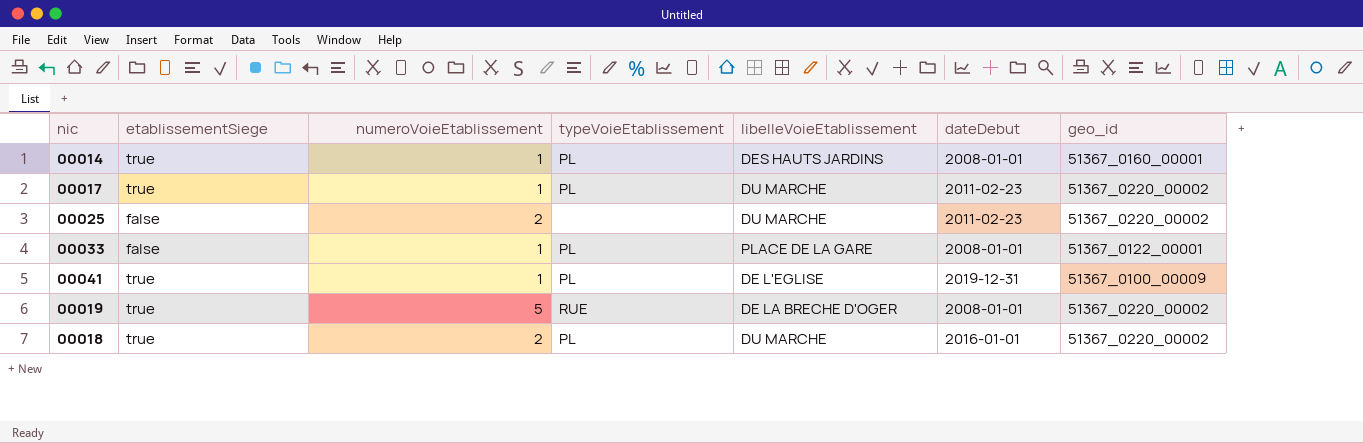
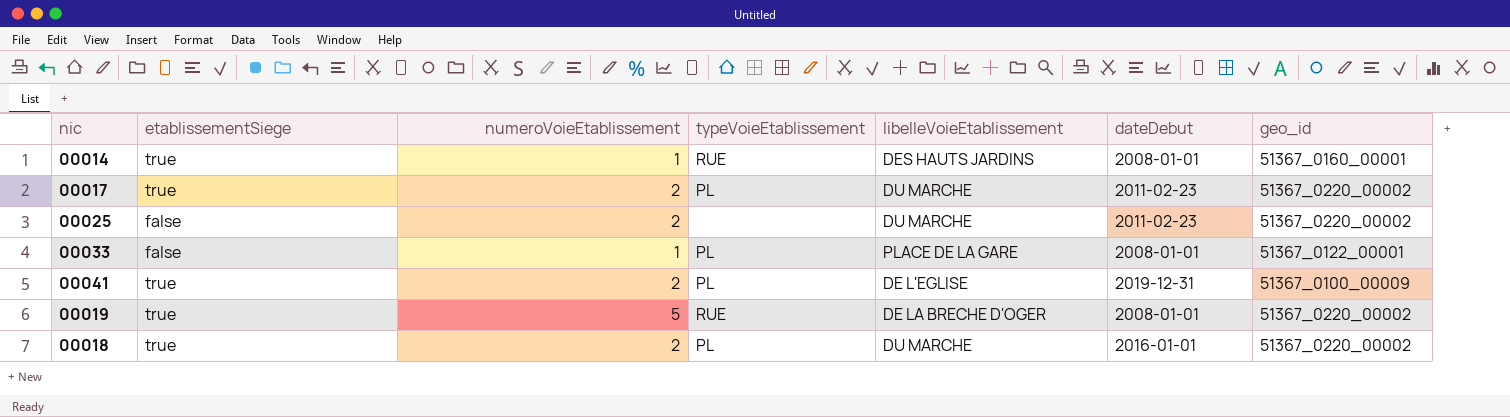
00014 | typeVoieEtablissement: PL -> RUE
00017 | numeroVoieEtablissement: 1 -> 2
00041 | numeroVoieEtablissement: 1 -> 2

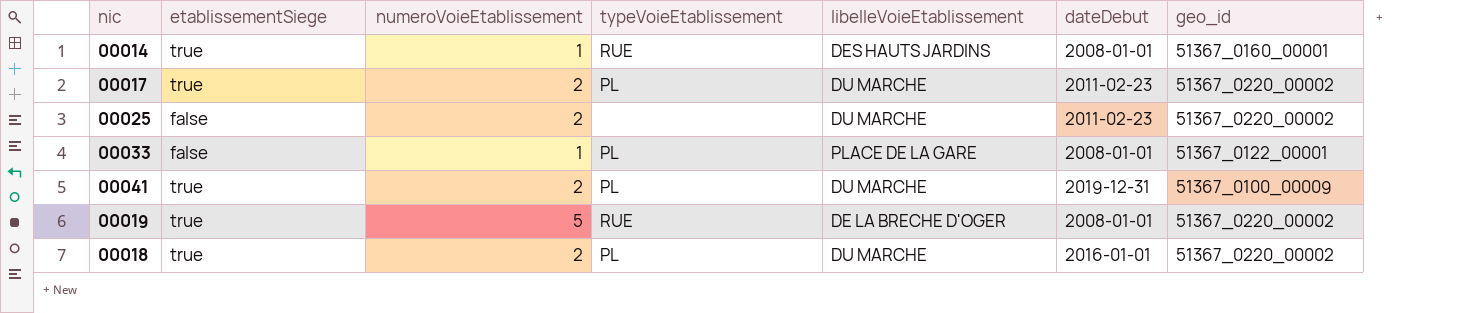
00041 | libelleVoieEtablissement: DE L'EGLISE -> DU MARCHE

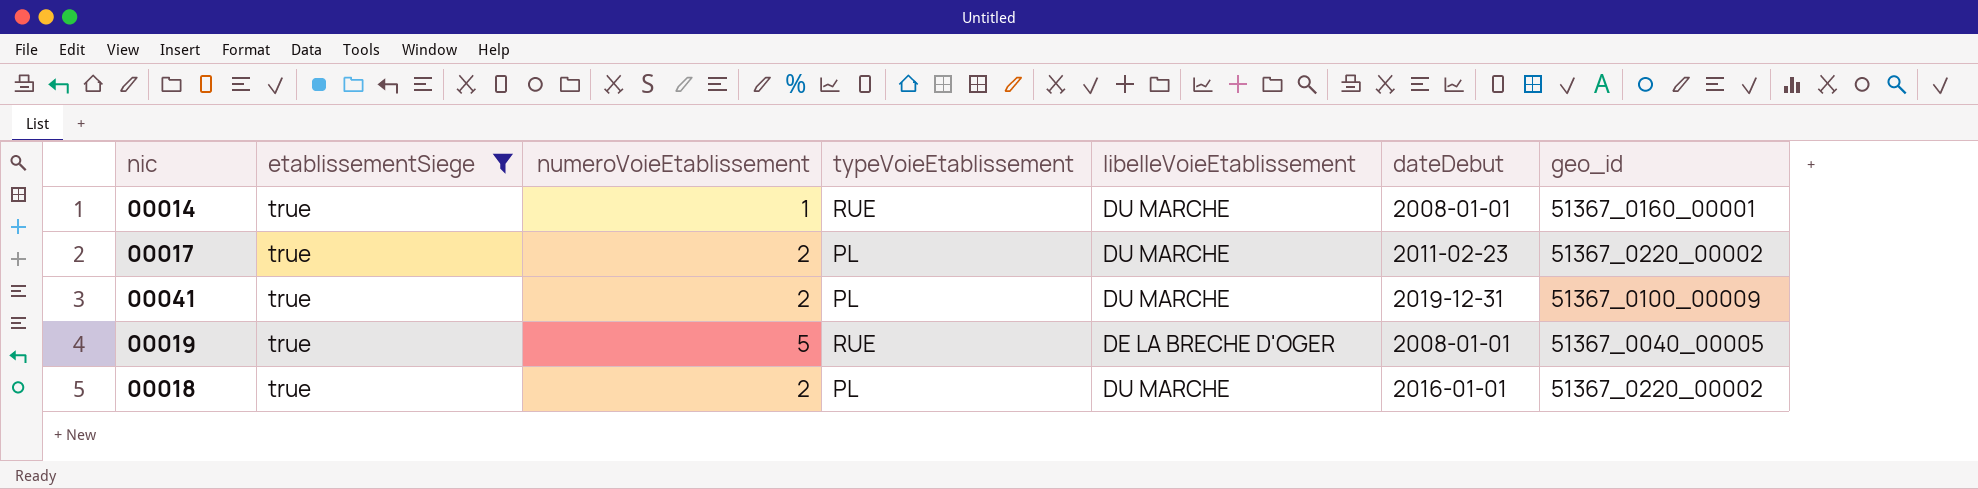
filter: none -> etablissementSiege = true
00014 | libelleVoieEtablissement: DES HAUTS JARDINS -> DU MARCHE
00019 | geo_id: 51367_0220_00002 -> 51367_0040_00005

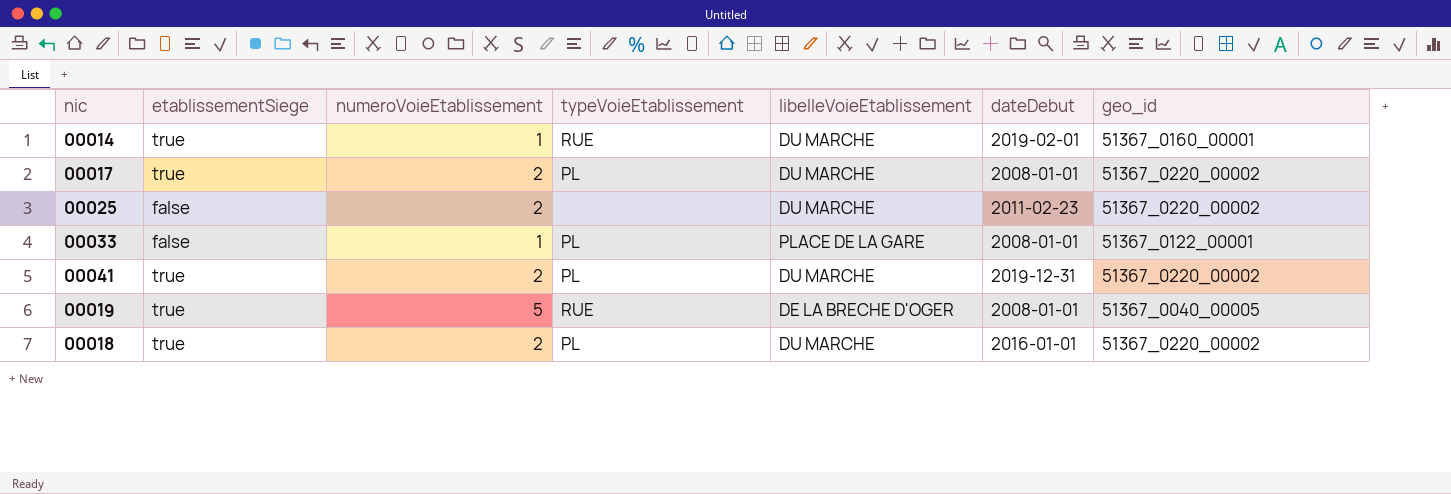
filter: etablissementSiege = true -> none
00014 | dateDebut: 2008-01-01 -> 2019-02-01
00017 | dateDebut: 2011-02-23 -> 2008-01-01
00041 | geo_id: 51367_0100_00009 -> 51367_0220_00002

